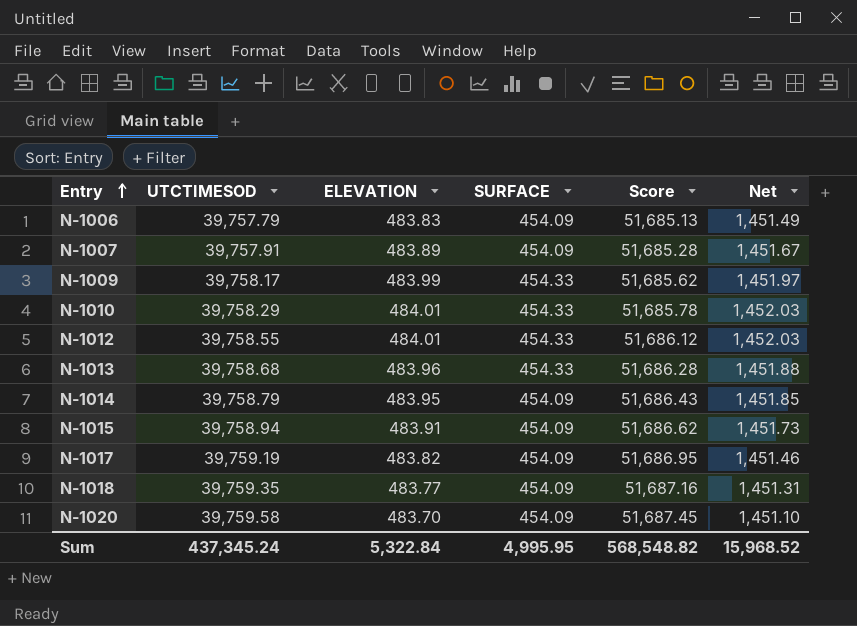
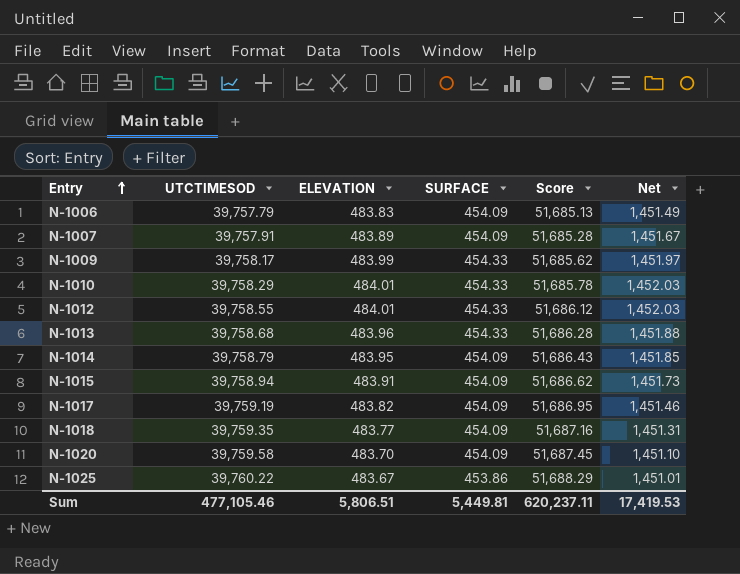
row N-1025: none -> 39,760.22 | 483.67 | 453.86 | 51,688.29 | 1,451.01
Sum | UTCTIMESOD: 437,345.24 -> 477,105.46
Sum | ELEVATION: 5,322.84 -> 5,806.51
Sum | SURFACE: 4,995.95 -> 5,449.81
Sum | Score: 568,548.82 -> 620,237.11
Sum | Net: 15,968.52 -> 17,419.53

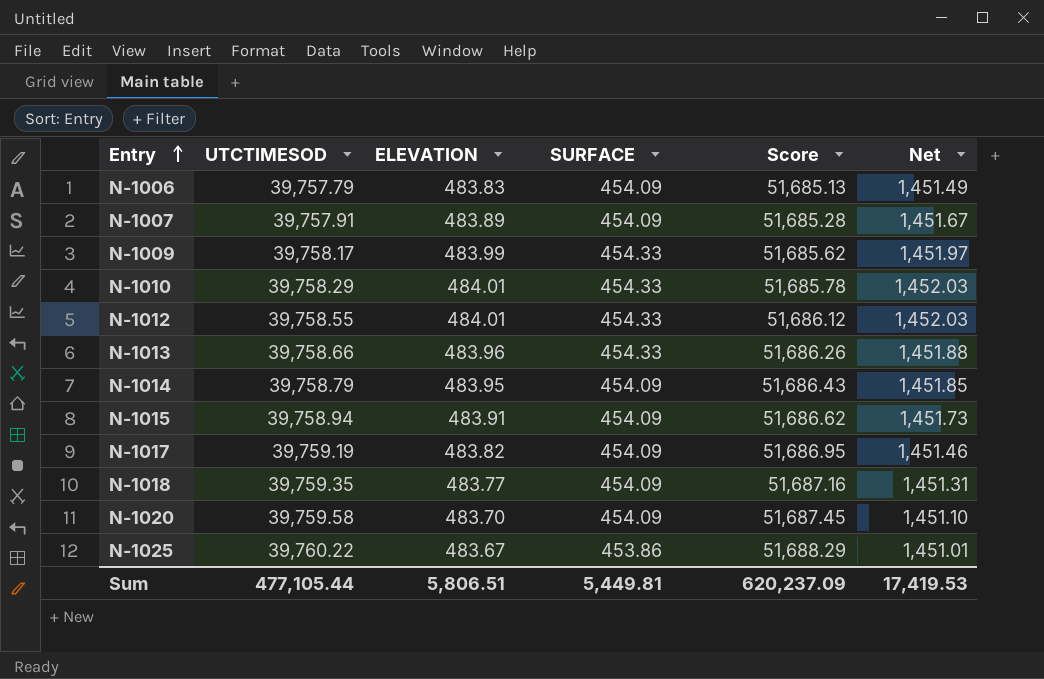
N-1013 | UTCTIMESOD: 39,758.68 -> 39,758.66
N-1013 | Score: 51,686.28 -> 51,686.26
Sum | UTCTIMESOD: 477,105.46 -> 477,105.44
Sum | Score: 620,237.11 -> 620,237.09

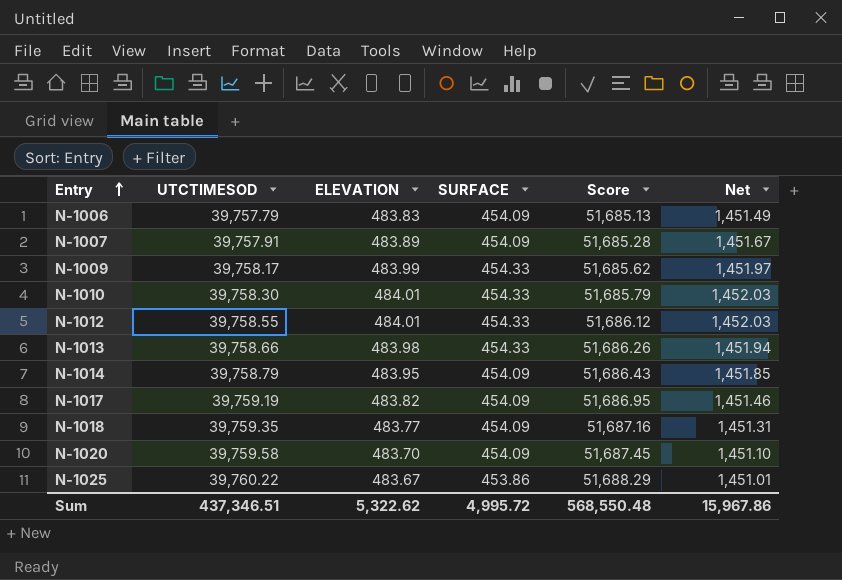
row N-1015: 39,758.94 | 483.91 | 454.09 | 51,686.62 | 1,451.73 -> none
N-1010 | UTCTIMESOD: 39,758.29 -> 39,758.30
N-1010 | Score: 51,685.78 -> 51,685.79
N-1013 | ELEVATION: 483.96 -> 483.98
N-1013 | Net: 1,451.88 -> 1,451.94
Sum | UTCTIMESOD: 477,105.44 -> 437,346.51
Sum | ELEVATION: 5,806.51 -> 5,322.62
Sum | SURFACE: 5,449.81 -> 4,995.72
Sum | Score: 620,237.09 -> 568,550.48
Sum | Net: 17,419.53 -> 15,967.86

